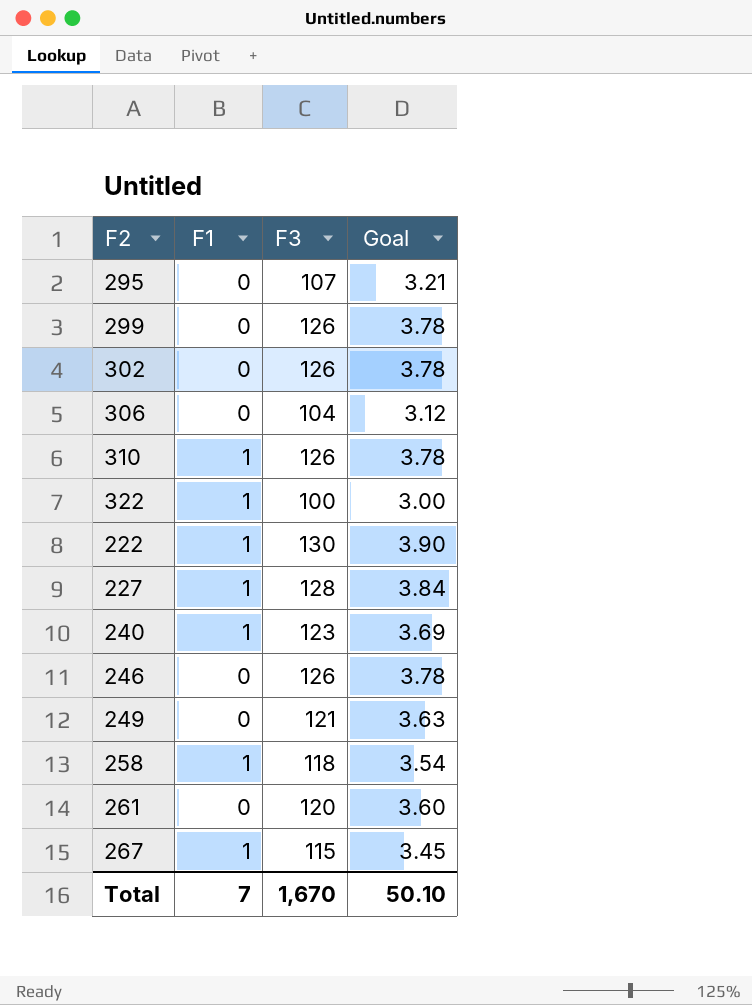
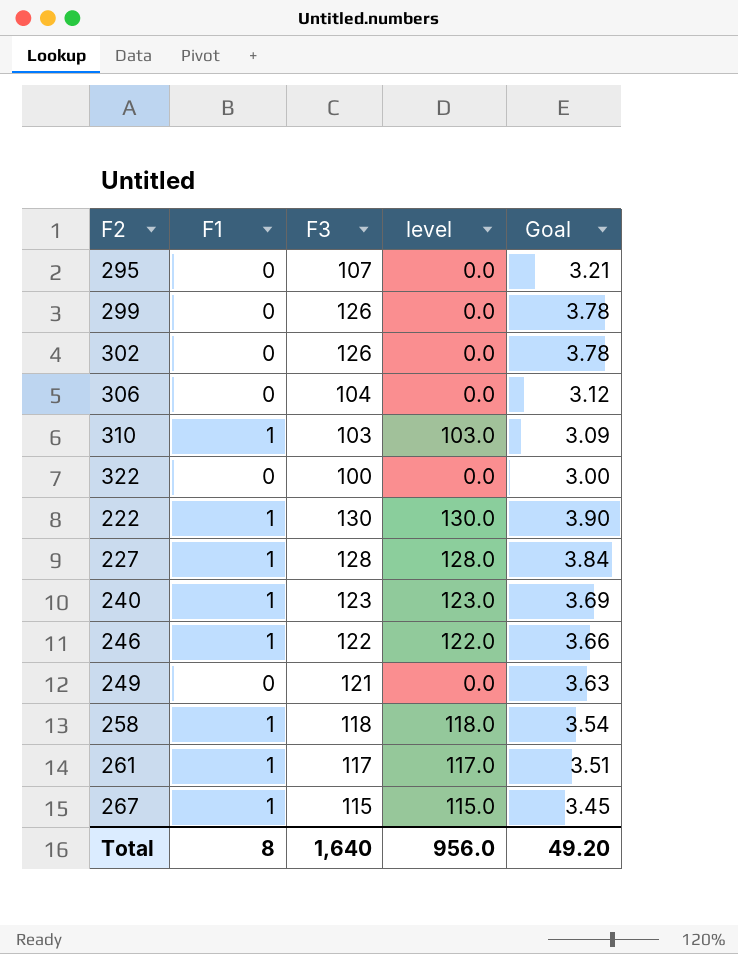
column level | formula: none -> [F1] * [F3]
310 | F3: 126 -> 103
310 | Goal: 3.78 -> 3.09
322 | F1: 1 -> 0
246 | F1: 0 -> 1
246 | F3: 126 -> 122
246 | Goal: 3.78 -> 3.66
261 | F1: 0 -> 1
261 | F3: 120 -> 117
261 | Goal: 3.60 -> 3.51
Total | F1: 7 -> 8
Total | F3: 1,670 -> 1,640
Total | Goal: 50.10 -> 49.20

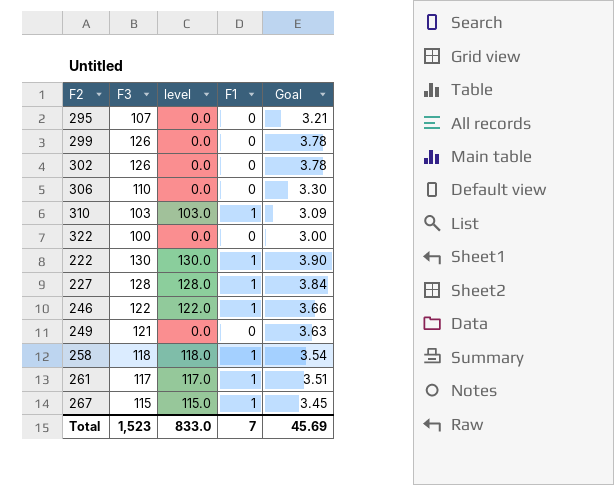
column F1 | position: 2 -> 4
row 240: 1 | 123 | 123.0 | 3.69 -> none
306 | F3: 104 -> 110
306 | Goal: 3.12 -> 3.30
Total | F3: 1,640 -> 1,523
Total | level: 956.0 -> 833.0
Total | F1: 8 -> 7
Total | Goal: 49.20 -> 45.69

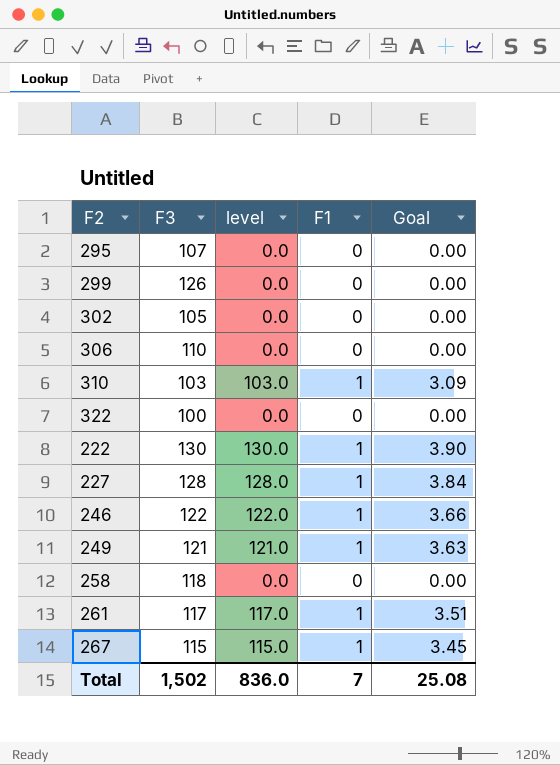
column Goal | formula: [F3] * 0.03 -> [level] * 0.03
302 | F3: 126 -> 105
249 | level: 0.0 -> 121.0
249 | F1: 0 -> 1
258 | level: 118.0 -> 0.0
258 | F1: 1 -> 0
Total | F3: 1,523 -> 1,502
Total | level: 833.0 -> 836.0
Total | Goal: 45.69 -> 25.08

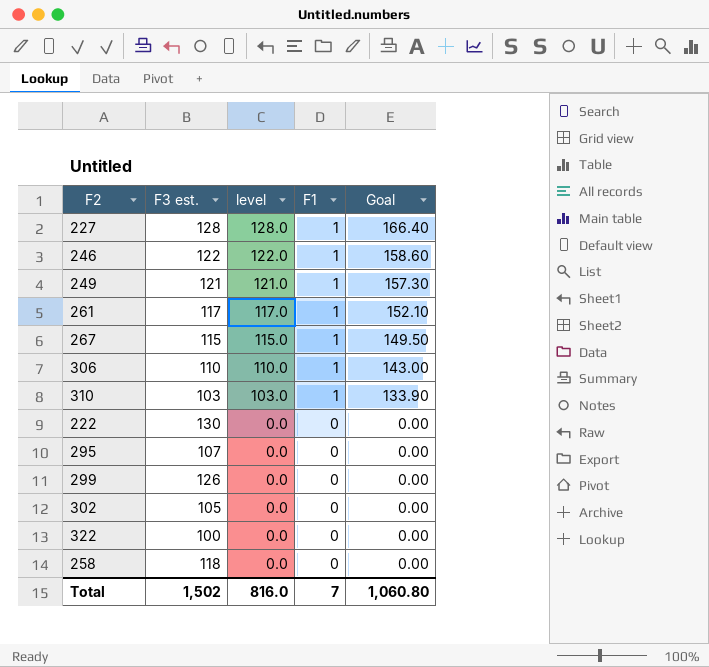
row order: none -> level descending
column name: F3 -> F3 est.
column Goal | formula: [level] * 0.03 -> [level] * 1.3
306 | level: 0.0 -> 110.0
306 | F1: 0 -> 1
222 | level: 130.0 -> 0.0
222 | F1: 1 -> 0
Total | level: 836.0 -> 816.0
Total | Goal: 25.08 -> 1,060.80

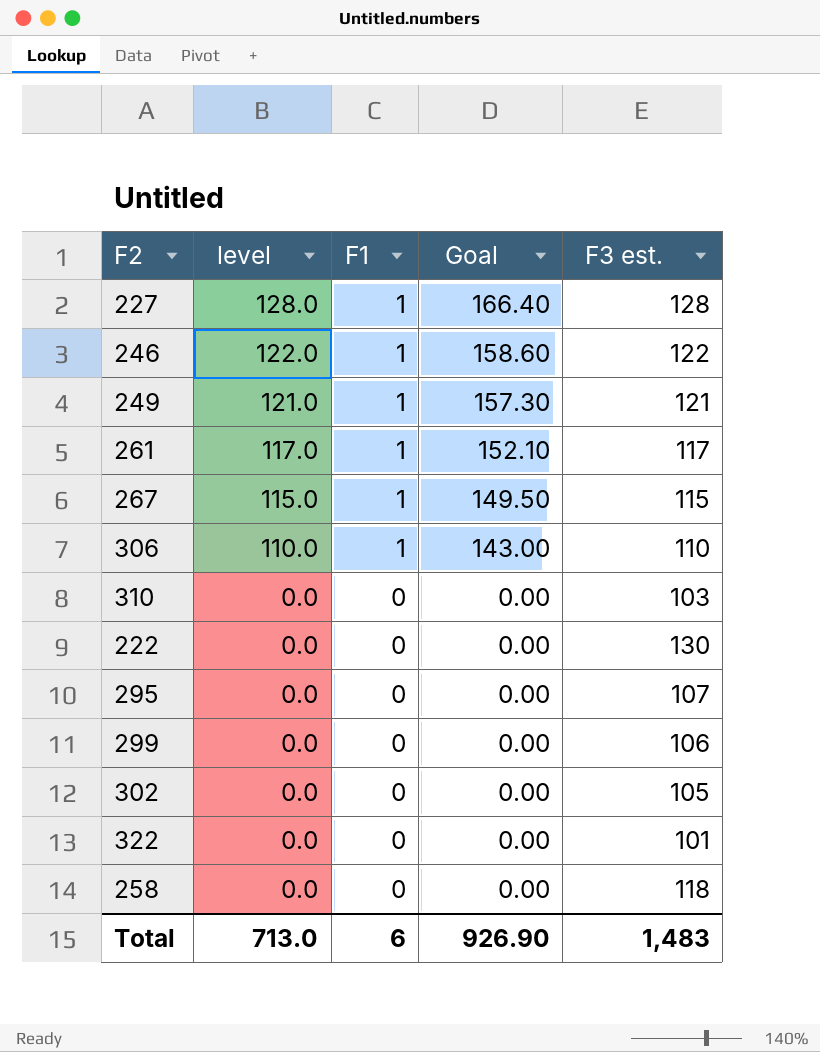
column F3 est. | position: 2 -> 5
310 | level: 103.0 -> 0.0
310 | F1: 1 -> 0
310 | Goal: 133.90 -> 0.00
299 | F3 est.: 126 -> 106
322 | F3 est.: 100 -> 101
Total | level: 816.0 -> 713.0
Total | F1: 7 -> 6
Total | Goal: 1,060.80 -> 926.90
Total | F3 est.: 1,502 -> 1,483

